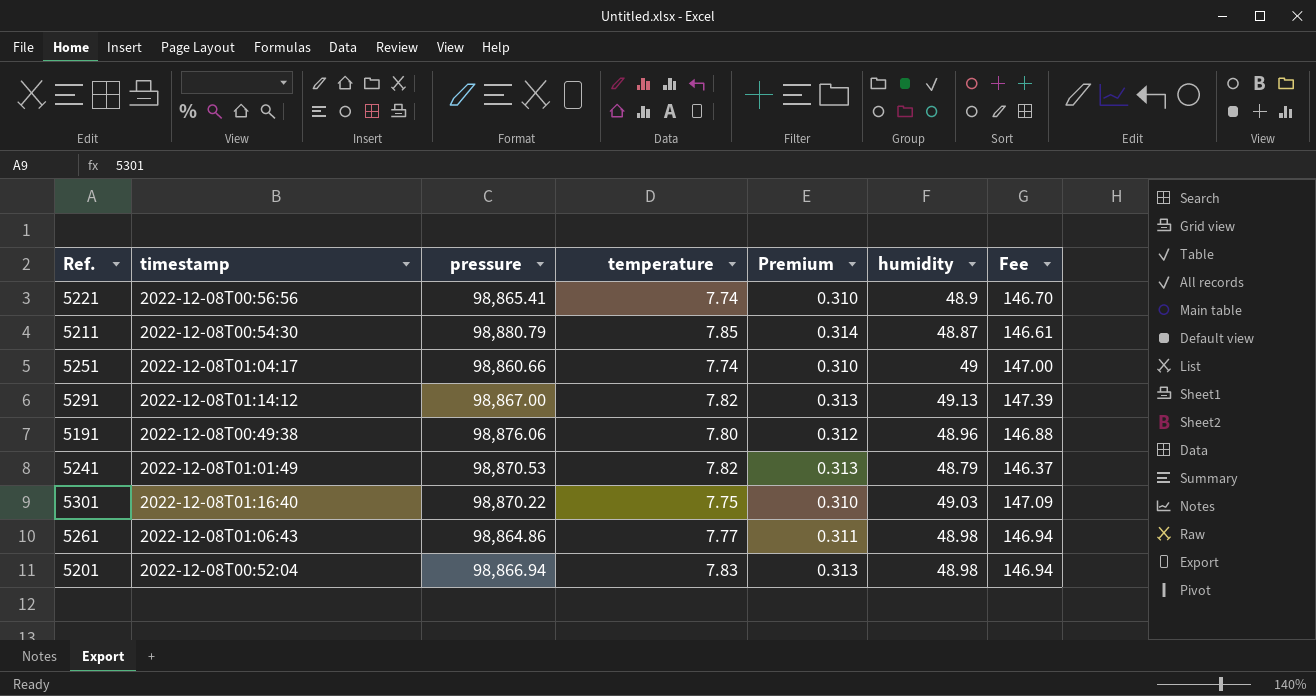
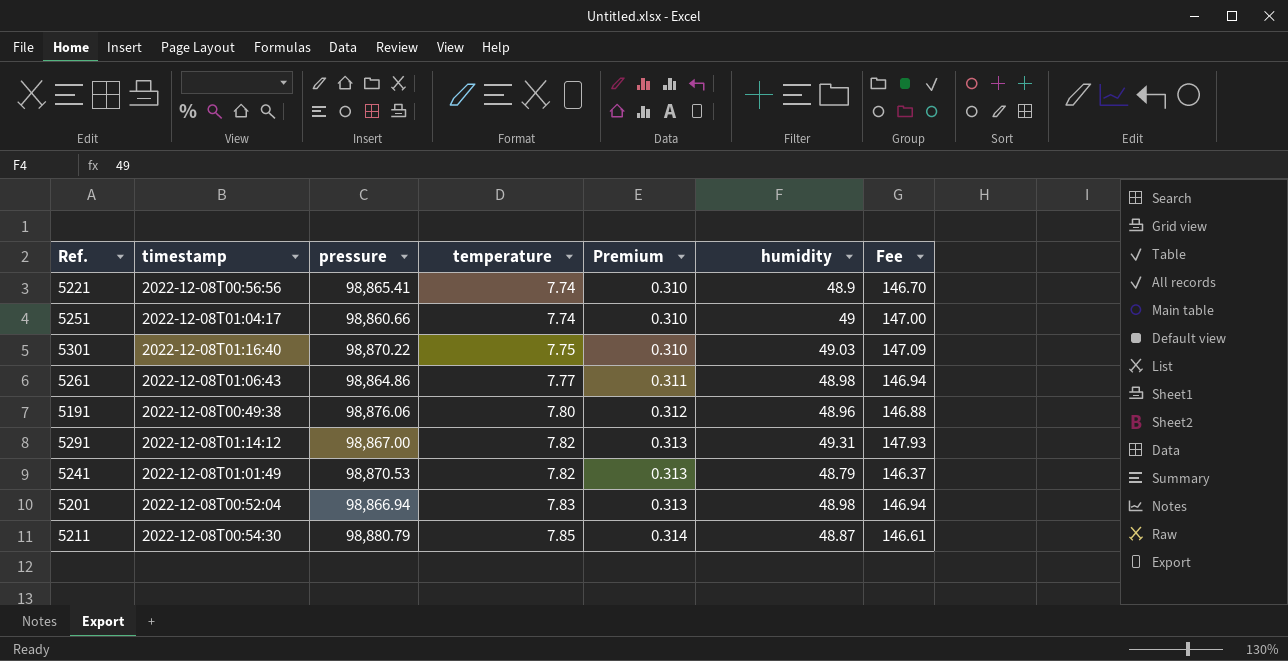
row order: none -> temperature ascending
5291 | humidity: 49.13 -> 49.31
5291 | Fee: 147.39 -> 147.93

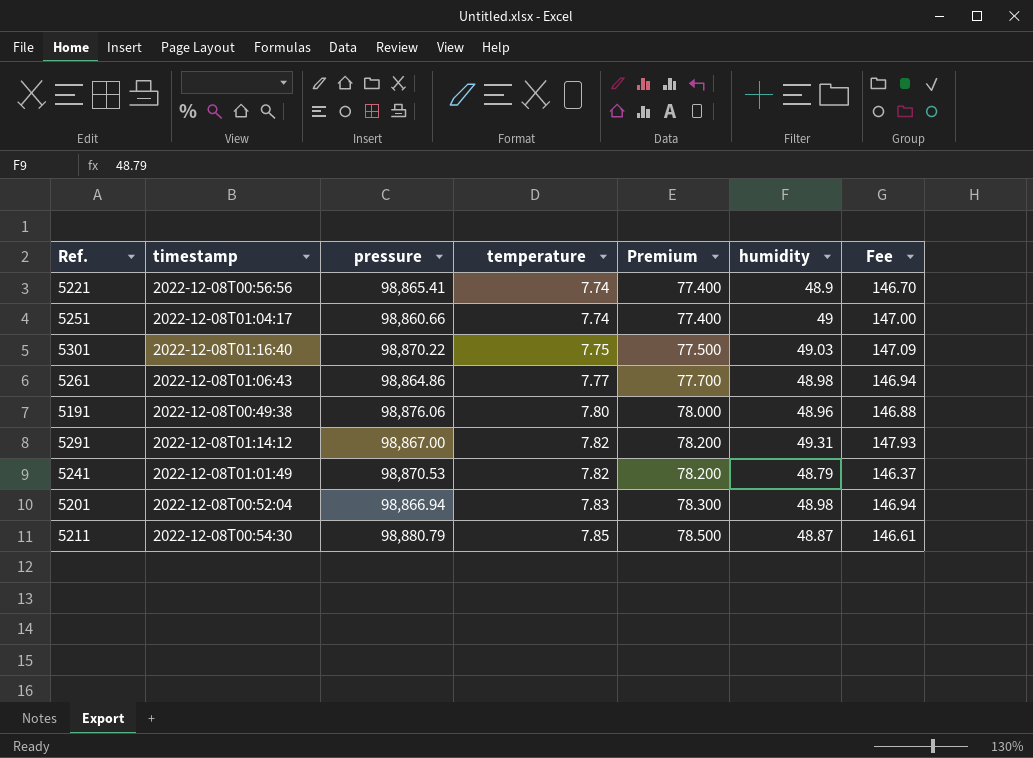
column Premium | formula: [temperature] * 0.04 -> [temperature] * 10

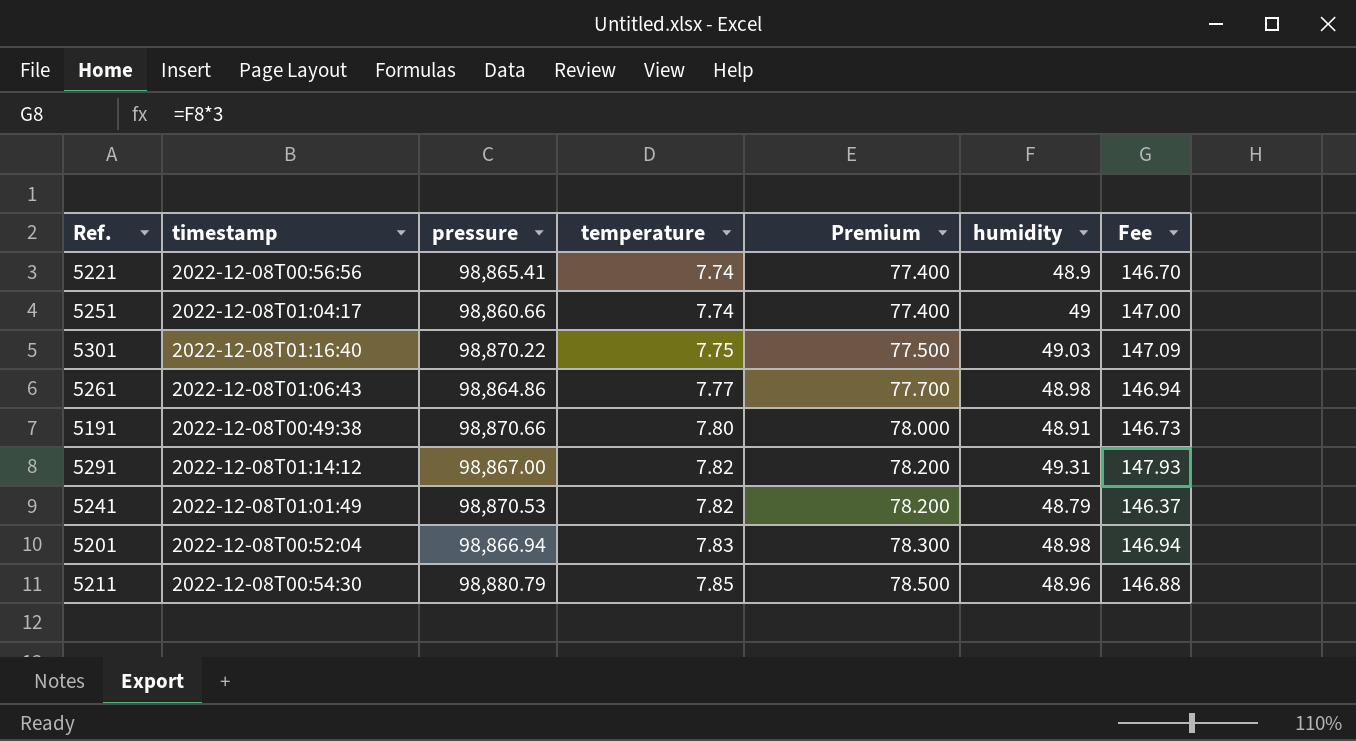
5191 | pressure: 98,876.06 -> 98,870.66
5191 | humidity: 48.96 -> 48.91
5191 | Fee: 146.88 -> 146.73
5211 | humidity: 48.87 -> 48.96
5211 | Fee: 146.61 -> 146.88

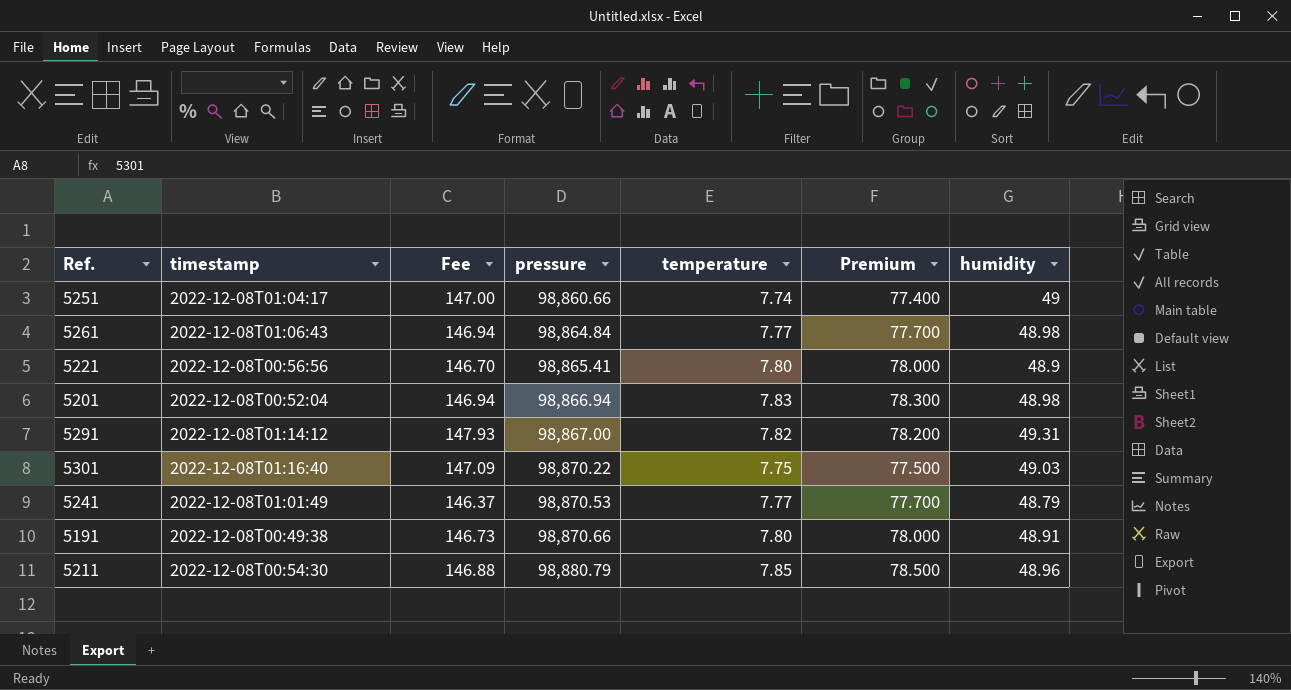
row order: temperature ascending -> pressure ascending
column Fee | position: 7 -> 3
5261 | pressure: 98,864.86 -> 98,864.84
5221 | temperature: 7.74 -> 7.80
5221 | Premium: 77.400 -> 78.000
5241 | temperature: 7.82 -> 7.77
5241 | Premium: 78.200 -> 77.700

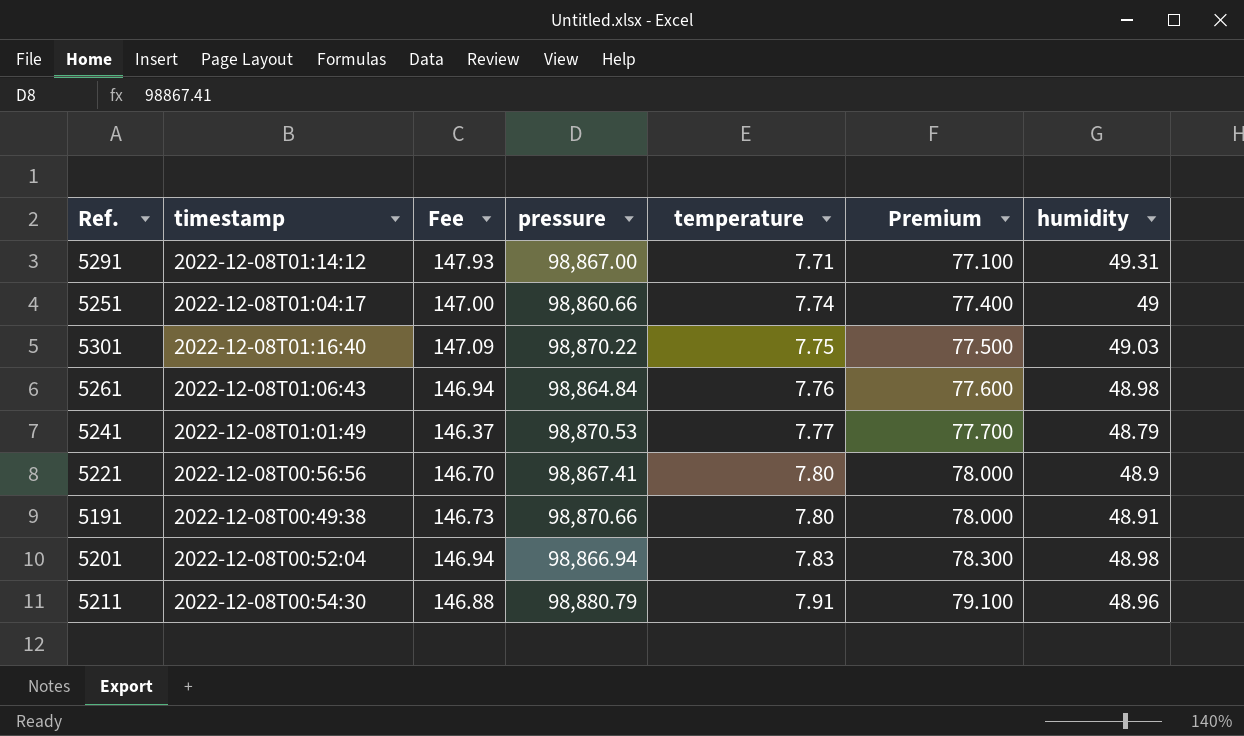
row order: pressure ascending -> temperature ascending
5291 | temperature: 7.82 -> 7.71
5291 | Premium: 78.200 -> 77.100
5261 | temperature: 7.77 -> 7.76
5261 | Premium: 77.700 -> 77.600
5221 | pressure: 98,865.41 -> 98,867.41
5211 | temperature: 7.85 -> 7.91
5211 | Premium: 78.500 -> 79.100

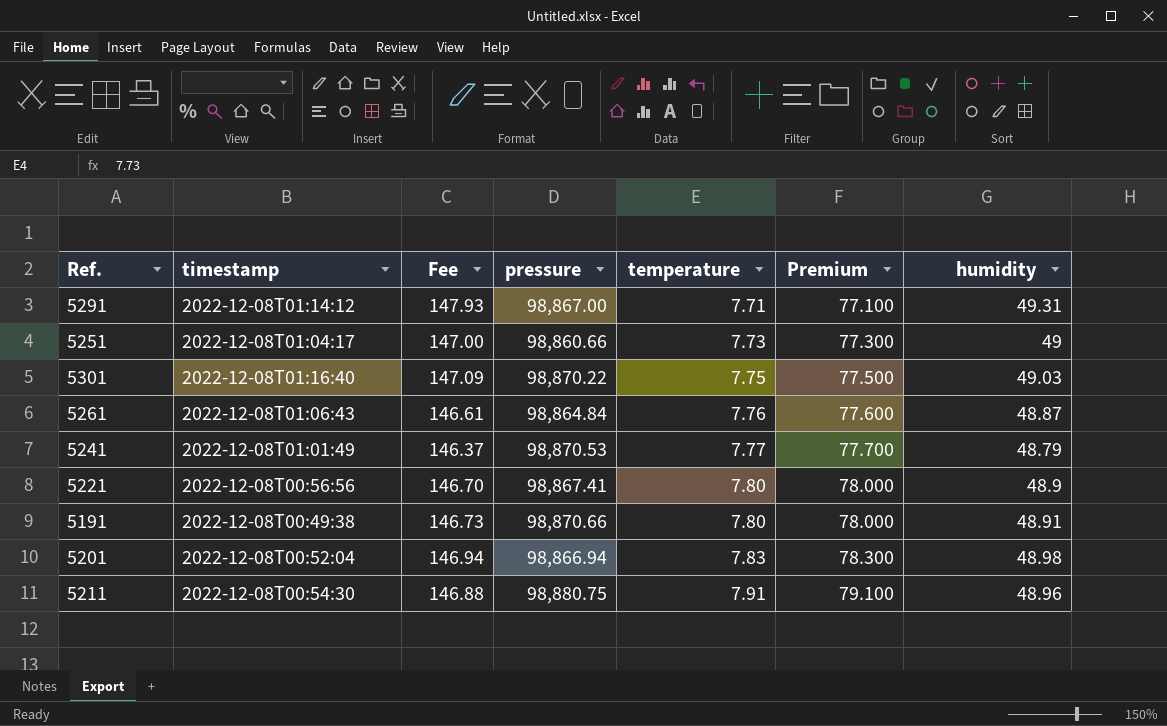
5251 | temperature: 7.74 -> 7.73
5251 | Premium: 77.400 -> 77.300
5261 | Fee: 146.94 -> 146.61
5261 | humidity: 48.98 -> 48.87
5211 | pressure: 98,880.79 -> 98,880.75

